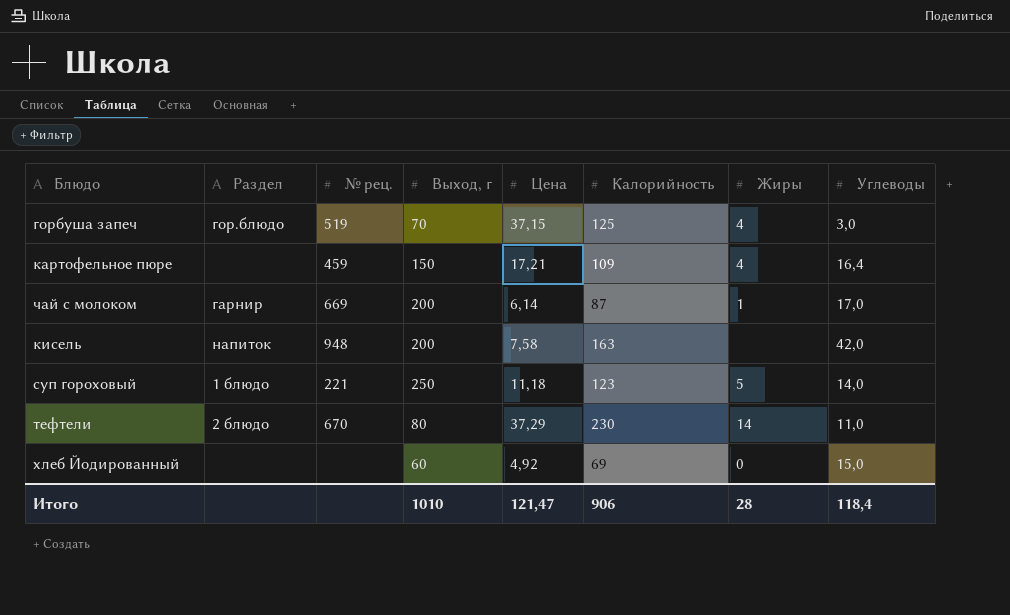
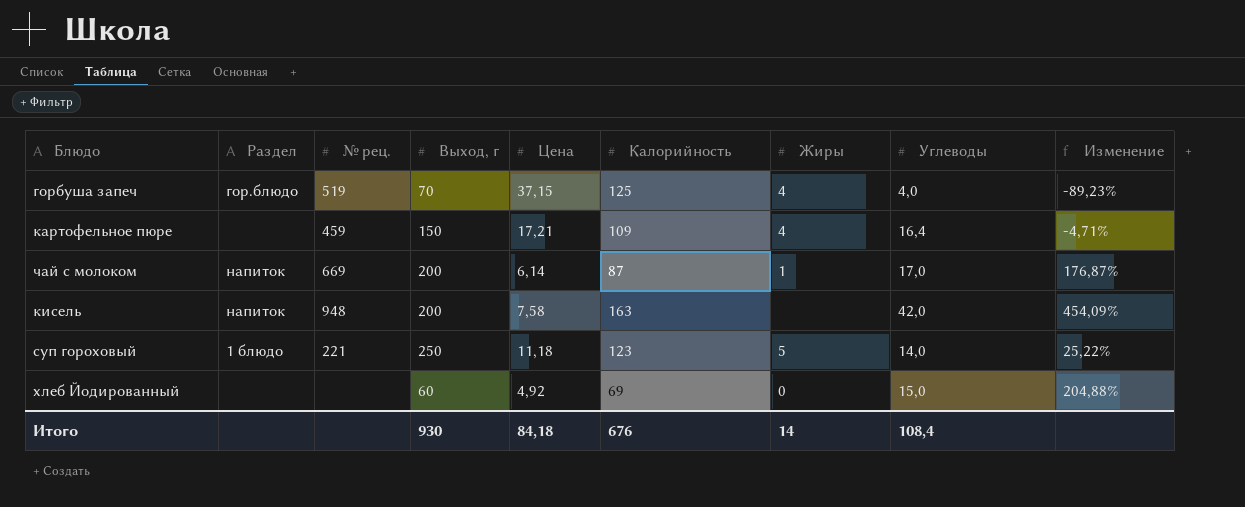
column Изменение | formula: none -> ([Углеводы] - [Цена]) / [Цена]
row тефтели: 2 блюдо | 670 | 80 | 37,29 | 230 | 14 | 11,0 -> none
горбуша запеч | Углеводы: 3,0 -> 4,0
чай с молоком | Раздел: гарнир -> напиток
Итого | Выход, г: 1010 -> 930
Итого | Цена: 121,47 -> 84,18
Итого | Калорийность: 906 -> 676
Итого | Жиры: 28 -> 14
Итого | Углеводы: 118,4 -> 108,4

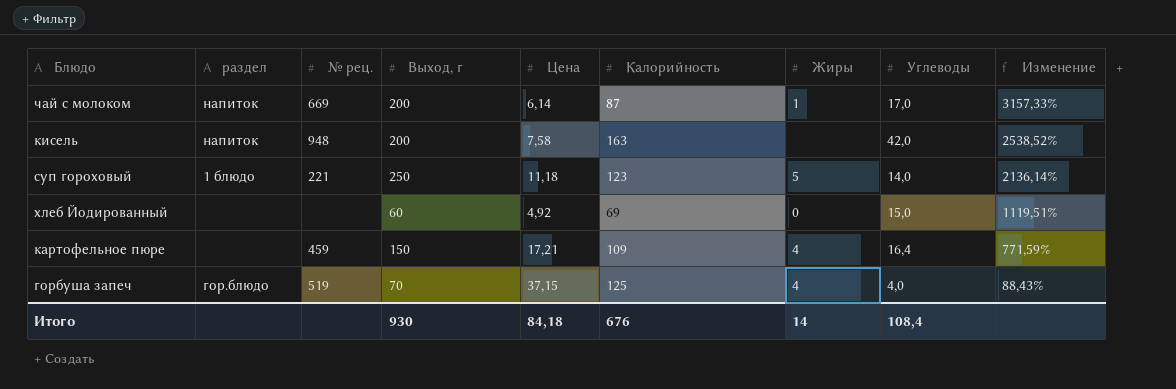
row order: none -> Изменение descending
column name: Раздел -> раздел
column Изменение | formula: ([Углеводы] - [Цена]) / [Цена] -> ([Выход, г] - [Цена]) / [Цена]

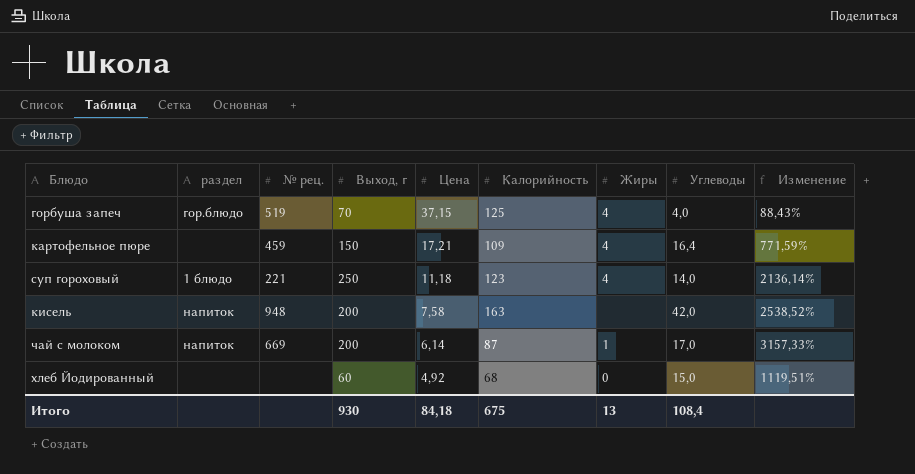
row order: Изменение descending -> Цена descending
суп гороховый | Жиры: 5 -> 4
хлеб Йодированный | Калорийность: 69 -> 68
Итого | Калорийность: 676 -> 675
Итого | Жиры: 14 -> 13

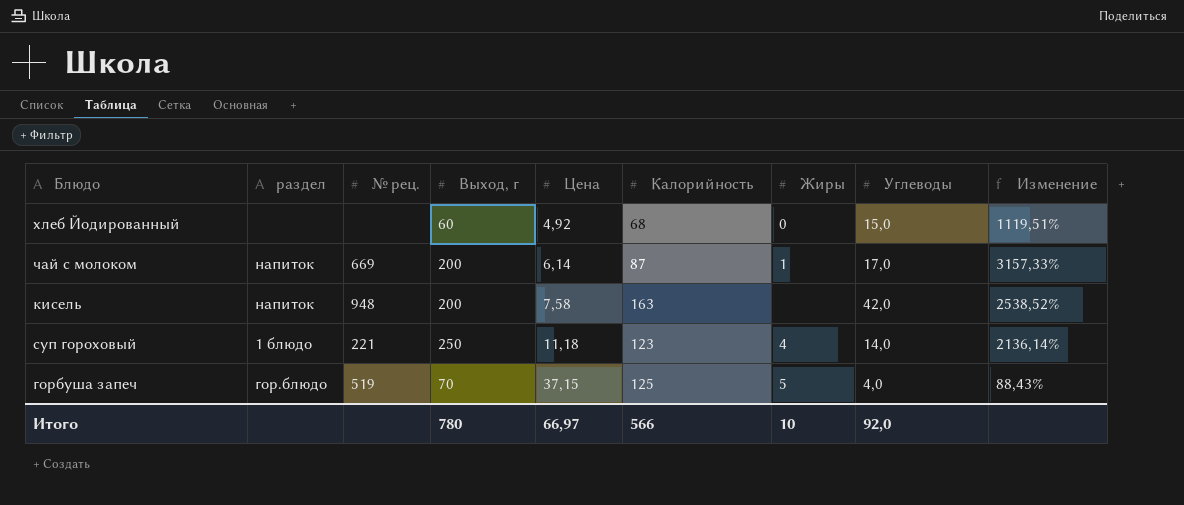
row order: Цена descending -> Цена ascending
row картофельное пюре: none | 459 | 150 | 17,21 | 109 | 4 | 16,4 | 771,59% -> none
горбуша запеч | Жиры: 4 -> 5
Итого | Выход, г: 930 -> 780
Итого | Цена: 84,18 -> 66,97
Итого | Калорийность: 675 -> 566
Итого | Жиры: 13 -> 10
Итого | Углеводы: 108,4 -> 92,0

